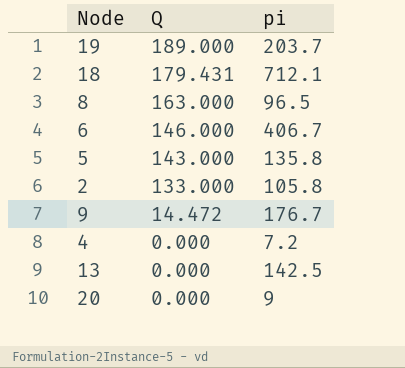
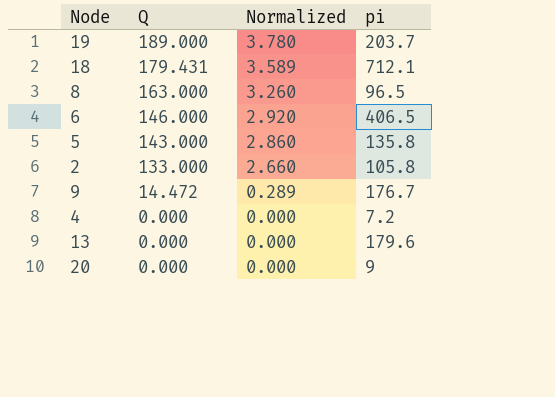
column Normalized | formula: none -> [Q] * 0.02
6 | pi: 406.7 -> 406.5
13 | pi: 142.5 -> 179.6

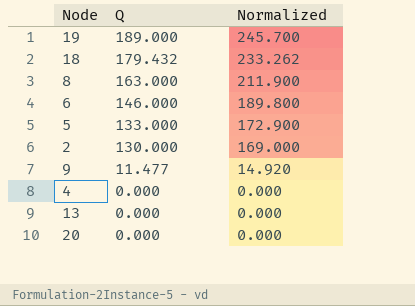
column pi | position: 4 -> none
column Normalized | formula: [Q] * 0.02 -> [Q] * 1.3
18 | Q: 179.431 -> 179.432
5 | Q: 143.000 -> 133.000
2 | Q: 133.000 -> 130.000
9 | Q: 14.472 -> 11.477

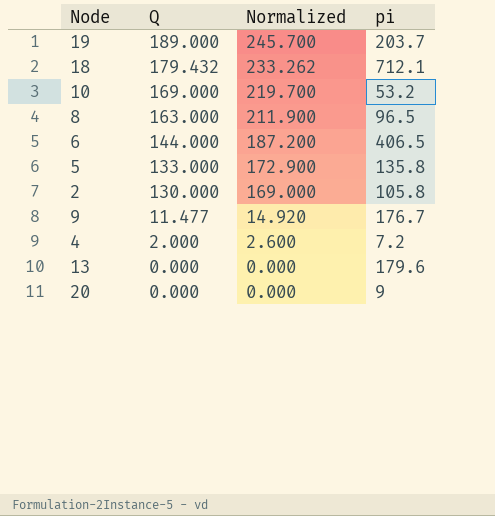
column pi | position: none -> 4
row 10: none -> 169.000 | 219.700 | 53.2
6 | Q: 146.000 -> 144.000
6 | Normalized: 189.800 -> 187.200
4 | Q: 0.000 -> 2.000
4 | Normalized: 0.000 -> 2.600

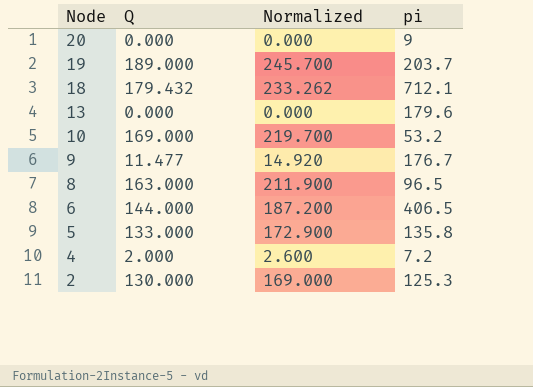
row order: Q descending -> Node descending
2 | pi: 105.8 -> 125.3

